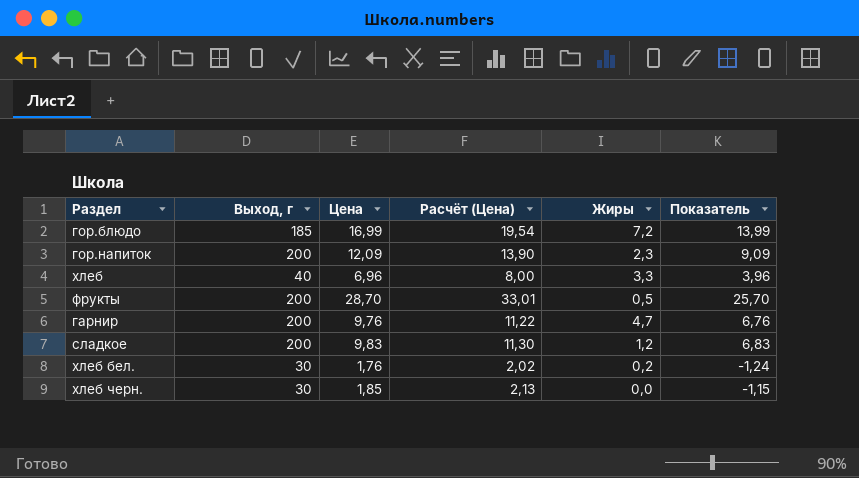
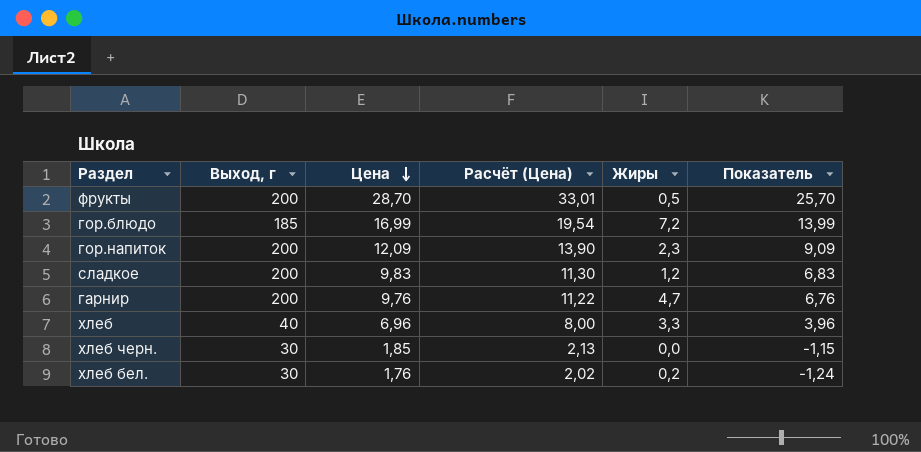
row order: none -> Цена descending

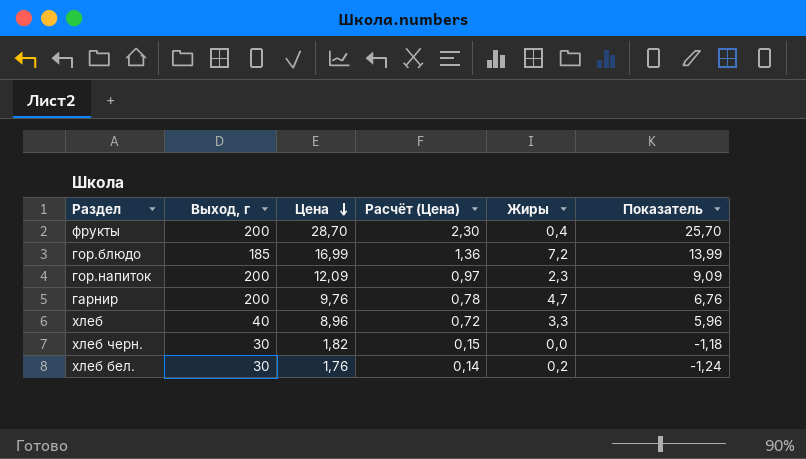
column Расчёт (Цена) | formula: [Цена] * 1,15 -> [Цена] * 0,08
row сладкое: 200 | 9,83 | 11,30 | 1,2 | 6,83 -> none
фрукты | Жиры: 0,5 -> 0,4
хлеб | Цена: 6,96 -> 8,96
хлеб | Показатель: 3,96 -> 5,96
хлеб черн. | Цена: 1,85 -> 1,82
хлеб черн. | Показатель: -1,15 -> -1,18

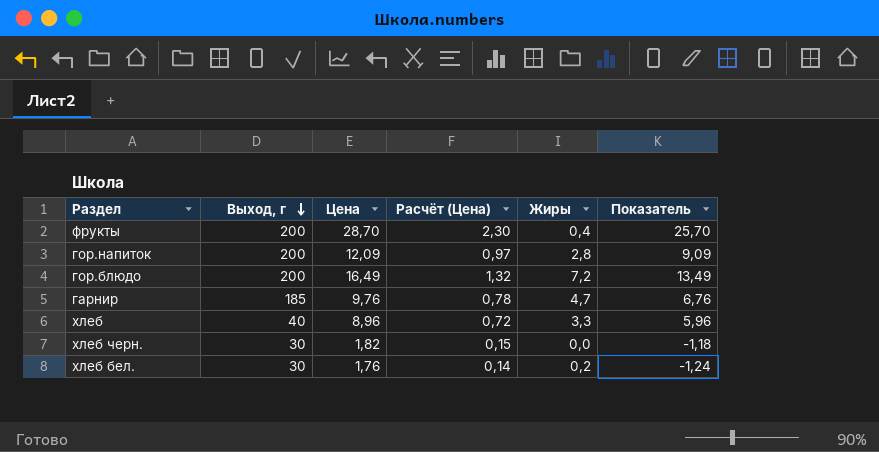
row order: Цена descending -> Выход, г descending
гор.напиток | Жиры: 2,3 -> 2,8
гор.блюдо | Выход, г: 185 -> 200
гор.блюдо | Цена: 16,99 -> 16,49
гор.блюдо | Расчёт (Цена): 1,36 -> 1,32
гор.блюдо | Показатель: 13,99 -> 13,49
гарнир | Выход, г: 200 -> 185

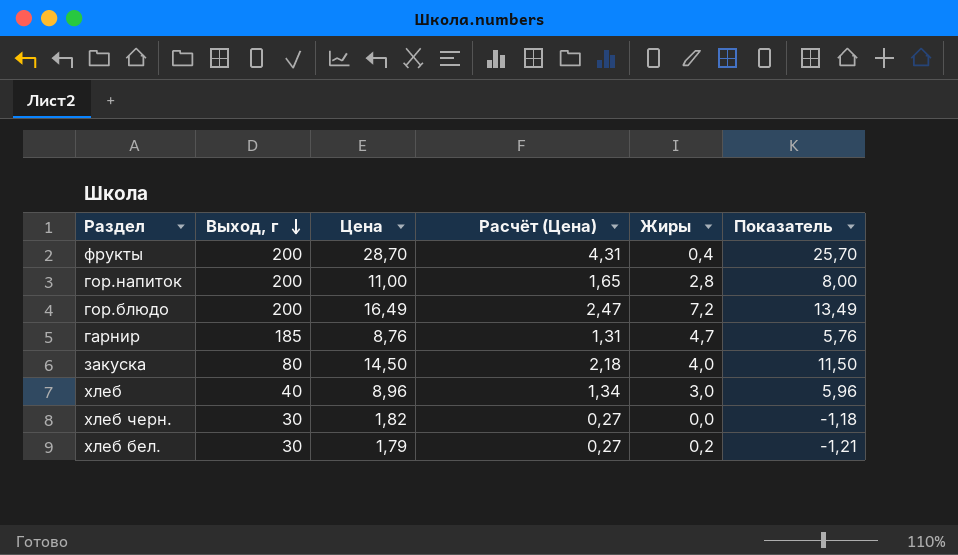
column Расчёт (Цена) | formula: [Цена] * 0,08 -> [Цена] * 0,15
гор.напиток | Цена: 12,09 -> 11,00
гор.напиток | Показатель: 9,09 -> 8,00
гарнир | Цена: 9,76 -> 8,76
гарнир | Показатель: 6,76 -> 5,76
row закуска: none -> 80 | 14,50 | 2,18 | 4,0 | 11,50
хлеб | Жиры: 3,3 -> 3,0
хлеб бел. | Цена: 1,76 -> 1,79
хлеб бел. | Показатель: -1,24 -> -1,21

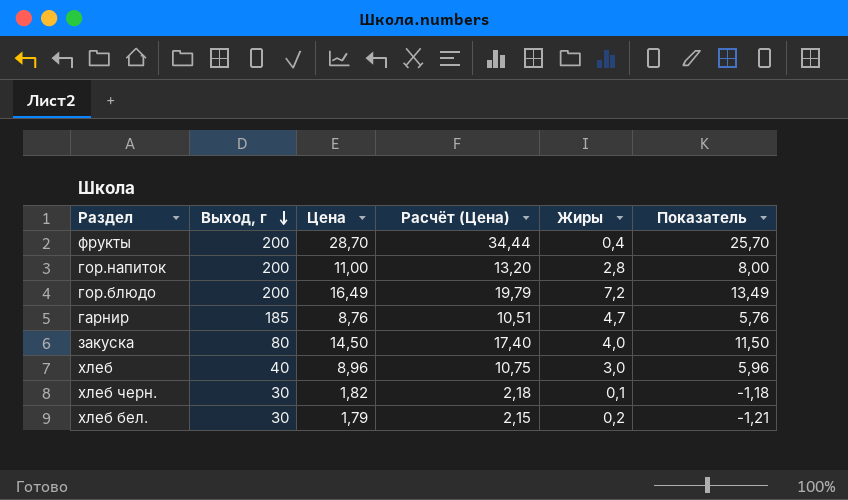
column Расчёт (Цена) | formula: [Цена] * 0,15 -> [Цена] * 1,2
хлеб черн. | Жиры: 0,0 -> 0,1

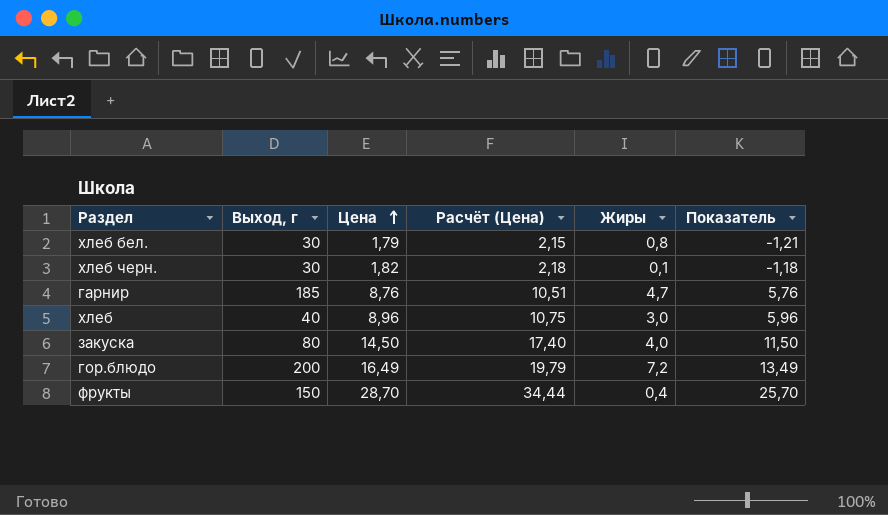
row order: Выход, г descending -> Цена ascending
row гор.напиток: 200 | 11,00 | 13,20 | 2,8 | 8,00 -> none
хлеб бел. | Жиры: 0,2 -> 0,8
фрукты | Выход, г: 200 -> 150

